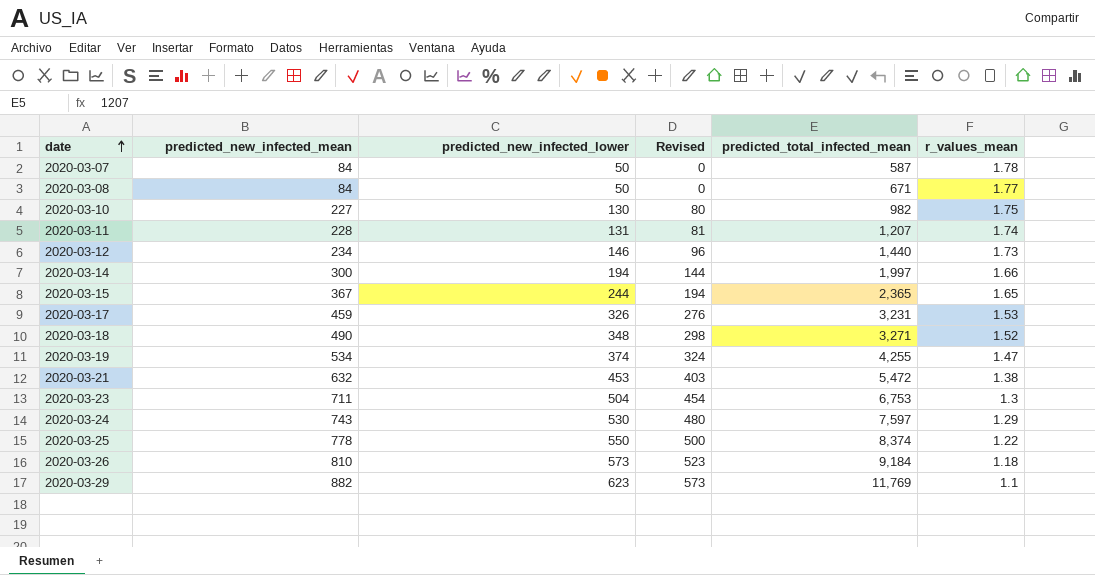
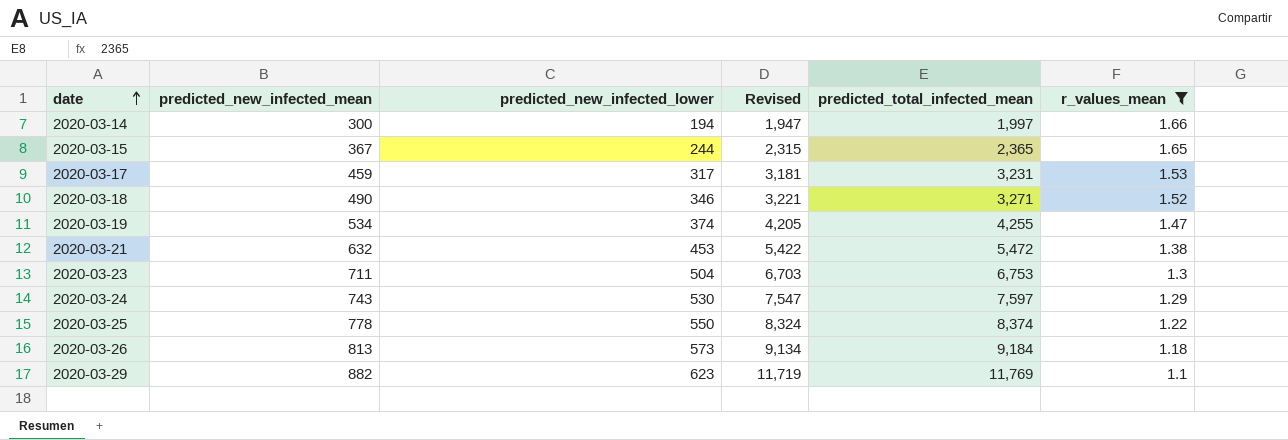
filter: none -> r_values_mean <= 1.66
column Revised | formula: [predicted_new_infected_lower] - 50 -> [predicted_total_infected_mean] - 50
2020-03-17 | predicted_new_infected_lower: 326 -> 317
2020-03-18 | predicted_new_infected_lower: 348 -> 346
2020-03-26 | predicted_new_infected_mean: 810 -> 813

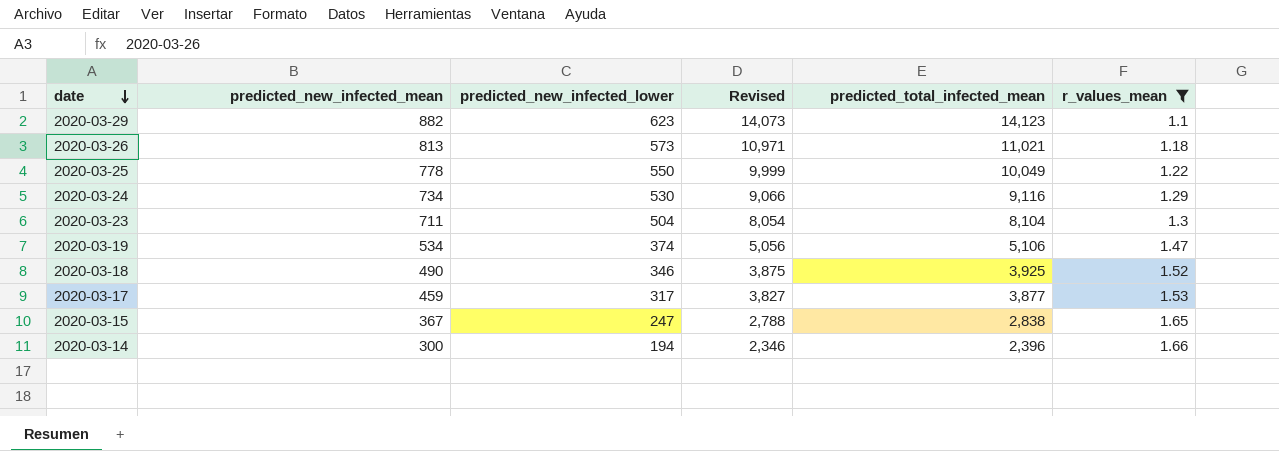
row order: date ascending -> date descending
row 2020-03-21: 632 | 453 | 5,422 | 5,472 | 1.38 -> none
2020-03-29 | Revised: 11,719 -> 14,073
2020-03-29 | predicted_total_infected_mean: 11,769 -> 14,123
2020-03-26 | Revised: 9,134 -> 10,971
2020-03-26 | predicted_total_infected_mean: 9,184 -> 11,021
2020-03-25 | Revised: 8,324 -> 9,999
2020-03-25 | predicted_total_infected_mean: 8,374 -> 10,049
2020-03-24 | predicted_new_infected_mean: 743 -> 734
2020-03-24 | Revised: 7,547 -> 9,066
2020-03-24 | predicted_total_infected_mean: 7,597 -> 9,116
2020-03-23 | Revised: 6,703 -> 8,054
2020-03-23 | predicted_total_infected_mean: 6,753 -> 8,104
2020-03-19 | Revised: 4,205 -> 5,056
2020-03-19 | predicted_total_infected_mean: 4,255 -> 5,106
2020-03-18 | Revised: 3,221 -> 3,875
2020-03-18 | predicted_total_infected_mean: 3,271 -> 3,925
2020-03-17 | Revised: 3,181 -> 3,827
2020-03-17 | predicted_total_infected_mean: 3,231 -> 3,877
2020-03-15 | predicted_new_infected_lower: 244 -> 247
2020-03-15 | Revised: 2,315 -> 2,788
2020-03-15 | predicted_total_infected_mean: 2,365 -> 2,838
2020-03-14 | Revised: 1,947 -> 2,346
2020-03-14 | predicted_total_infected_mean: 1,997 -> 2,396

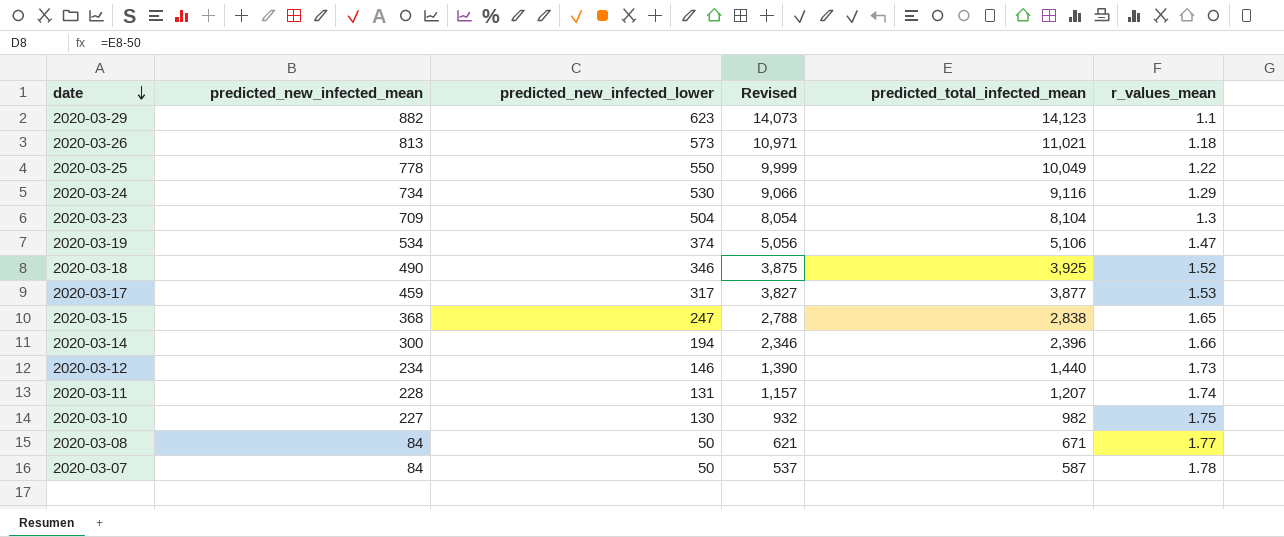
filter: r_values_mean <= 1.66 -> none
2020-03-23 | predicted_new_infected_mean: 711 -> 709
2020-03-15 | predicted_new_infected_mean: 367 -> 368

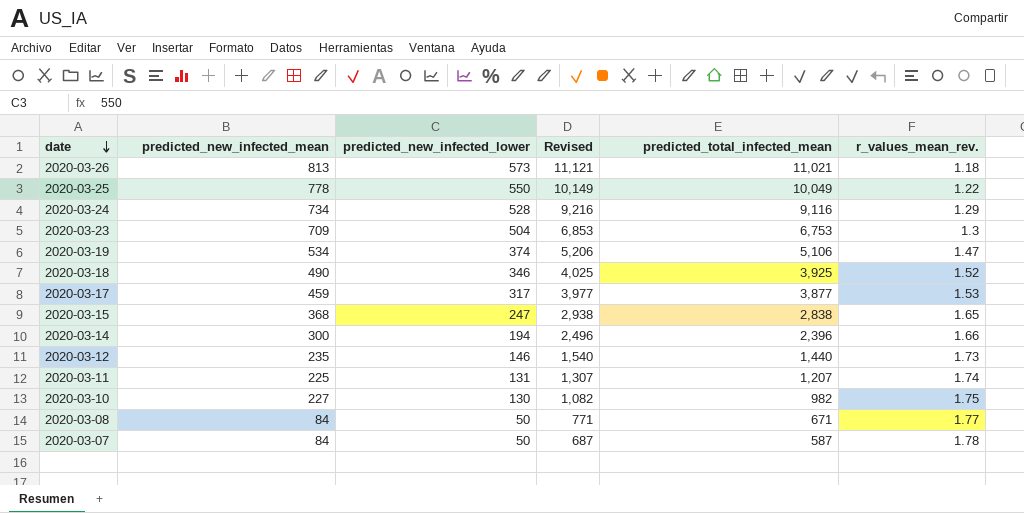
column Revised | formula: [predicted_total_infected_mean] - 50 -> [predicted_total_infected_mean] + 100
column name: r_values_mean -> r_values_mean_rev.
row 2020-03-29: 882 | 623 | 14,073 | 14,123 | 1.1 -> none
2020-03-24 | predicted_new_infected_lower: 530 -> 528
2020-03-23 | predicted_total_infected_mean: 8,104 -> 6,753
2020-03-12 | predicted_new_infected_mean: 234 -> 235
2020-03-11 | predicted_new_infected_mean: 228 -> 225

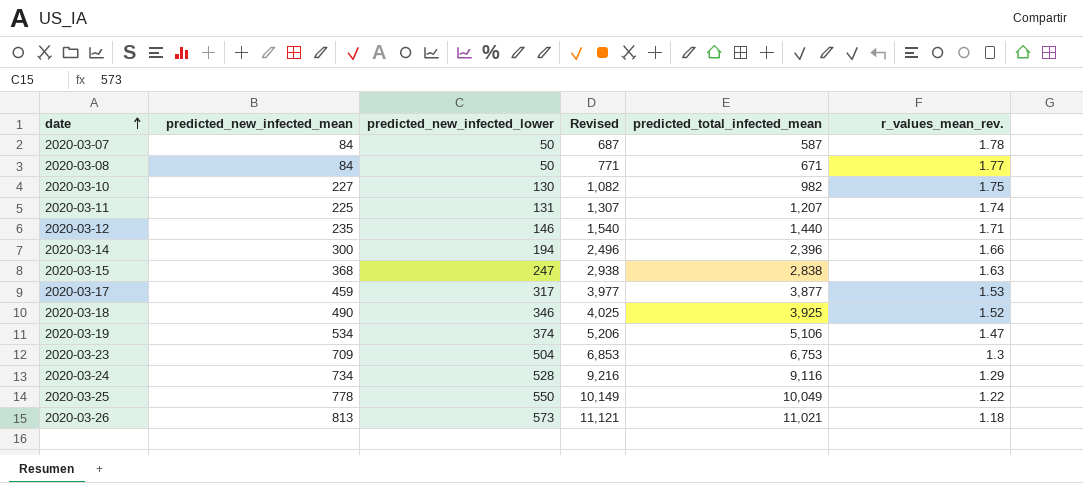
row order: date descending -> date ascending
2020-03-12 | r_values_mean_rev.: 1.73 -> 1.71
2020-03-15 | r_values_mean_rev.: 1.65 -> 1.63

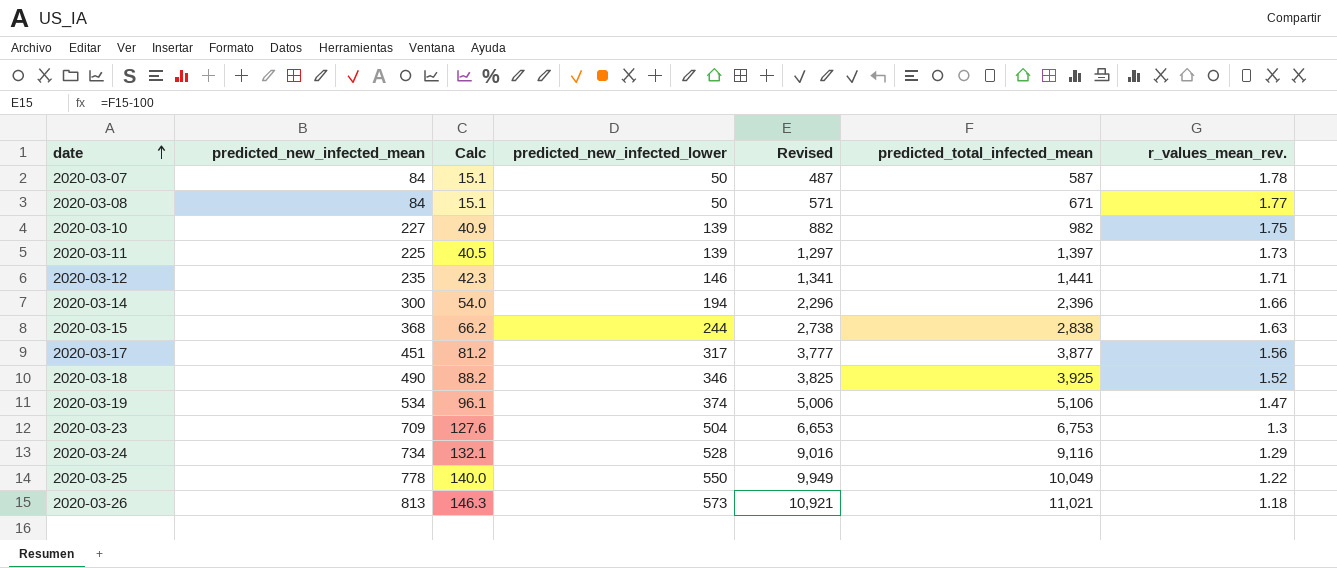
column Calc | formula: none -> [predicted_new_infected_mean] * 0.18
column Revised | formula: [predicted_total_infected_mean] + 100 -> [predicted_total_infected_mean] - 100
2020-03-10 | predicted_new_infected_lower: 130 -> 139
2020-03-11 | predicted_new_infected_lower: 131 -> 139
2020-03-11 | predicted_total_infected_mean: 1,207 -> 1,397
2020-03-11 | r_values_mean_rev.: 1.74 -> 1.73
2020-03-12 | predicted_total_infected_mean: 1,440 -> 1,441
2020-03-15 | predicted_new_infected_lower: 247 -> 244
2020-03-17 | predicted_new_infected_mean: 459 -> 451
2020-03-17 | r_values_mean_rev.: 1.53 -> 1.56

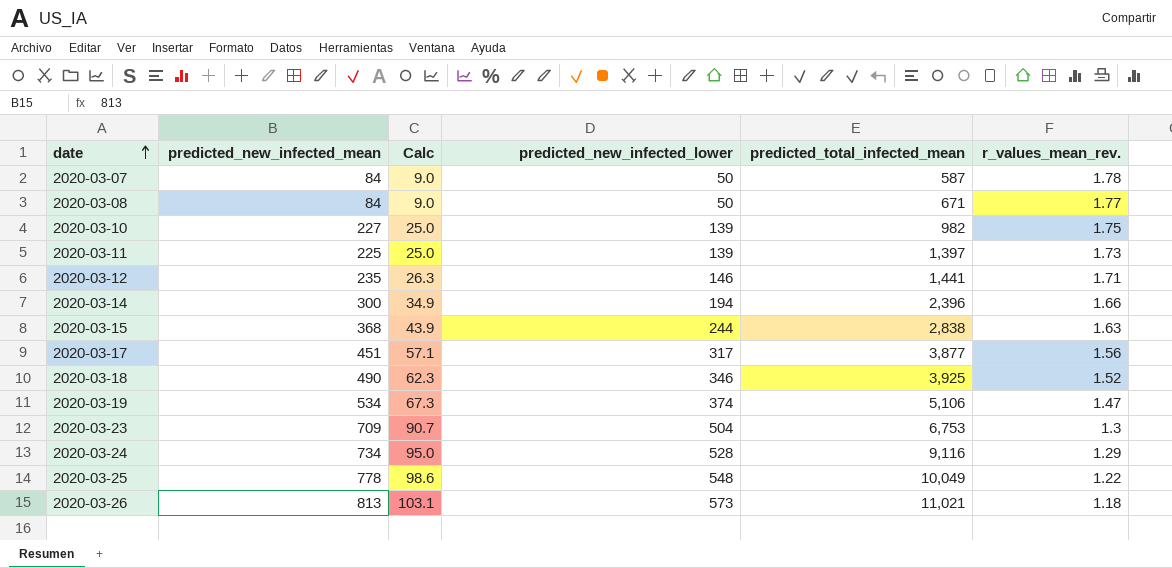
column Revised | formula: [predicted_total_infected_mean] - 100 -> none
column Calc | formula: [predicted_new_infected_mean] * 0.18 -> [predicted_new_infected_lower] * 0.18
2020-03-25 | predicted_new_infected_lower: 550 -> 548

